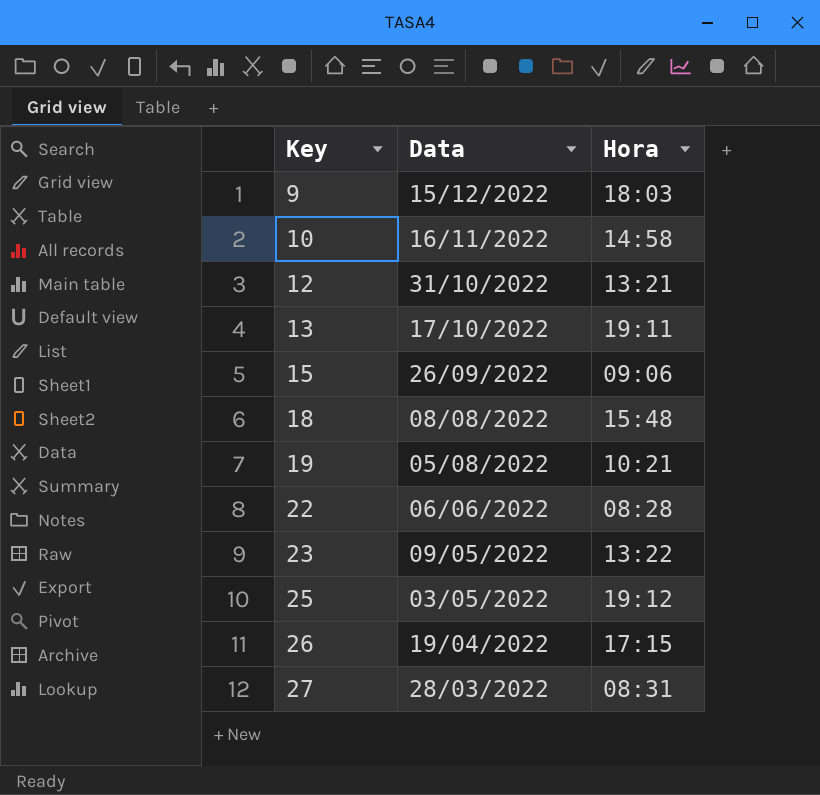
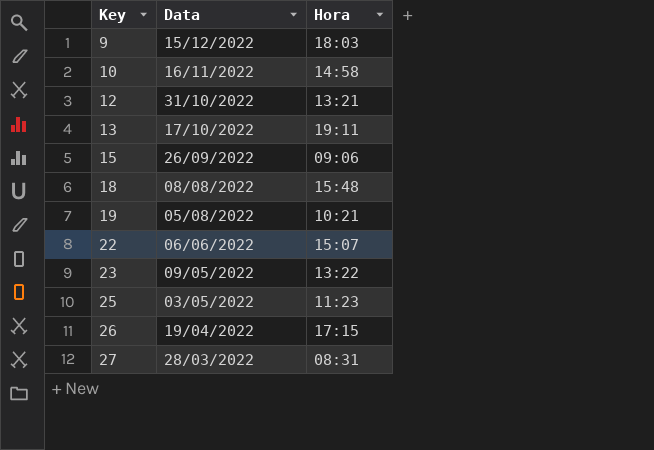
22 | Hora: 08:28 -> 15:07
25 | Hora: 19:12 -> 11:23

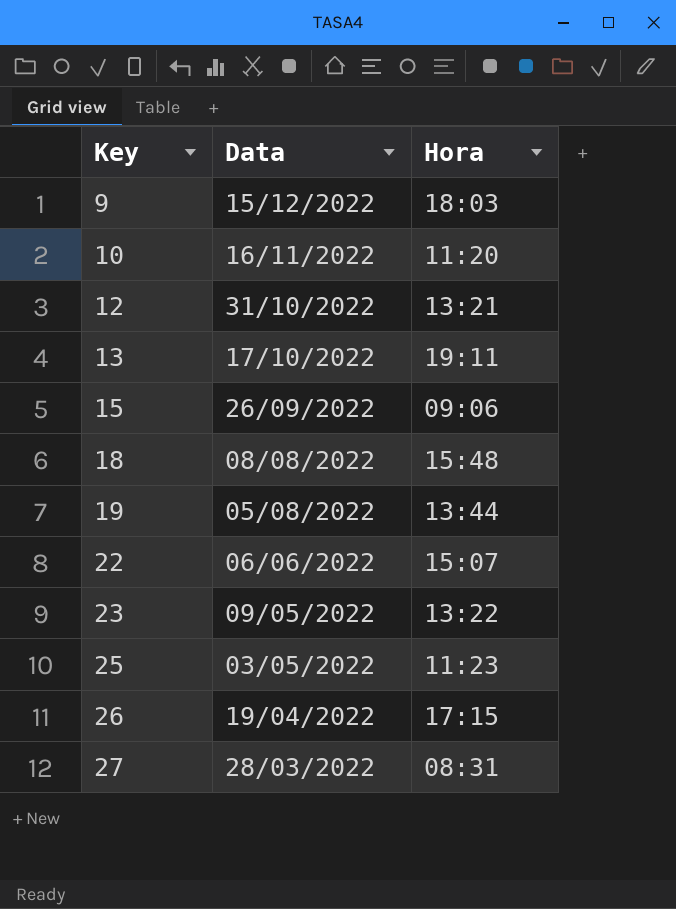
10 | Hora: 14:58 -> 11:20
19 | Hora: 10:21 -> 13:44

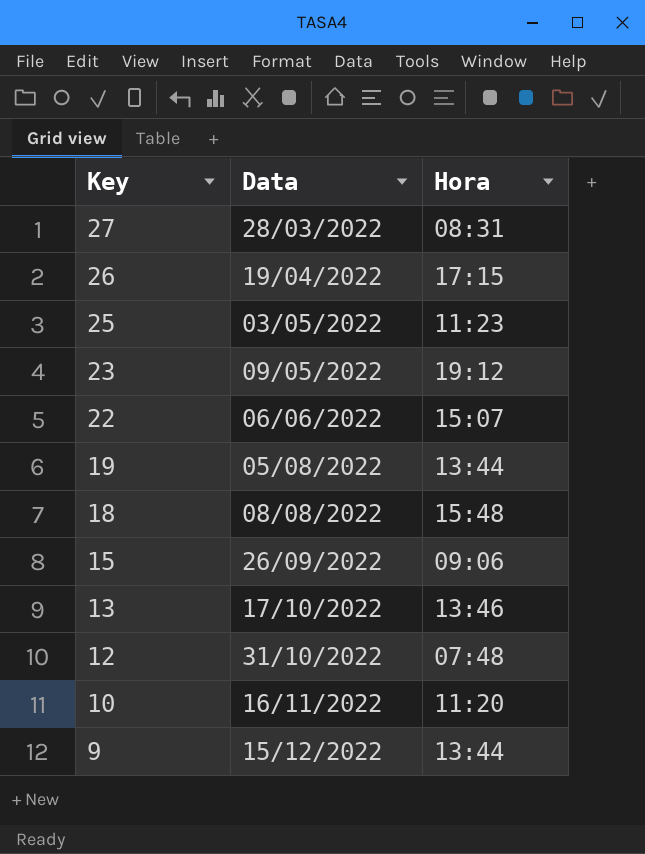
row order: Key ascending -> Key descending
23 | Hora: 13:22 -> 19:12
13 | Hora: 19:11 -> 13:46
12 | Hora: 13:21 -> 07:48
9 | Hora: 18:03 -> 13:44

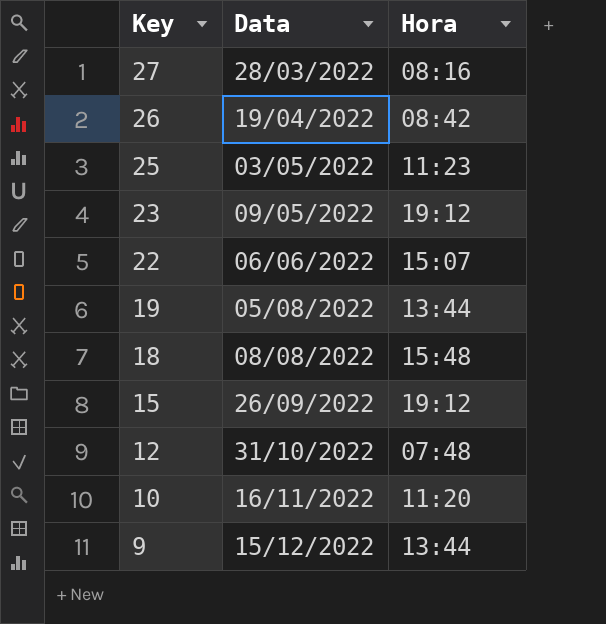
row 13: 17/10/2022 | 13:46 -> none
27 | Hora: 08:31 -> 08:16
26 | Hora: 17:15 -> 08:42
15 | Hora: 09:06 -> 19:12

